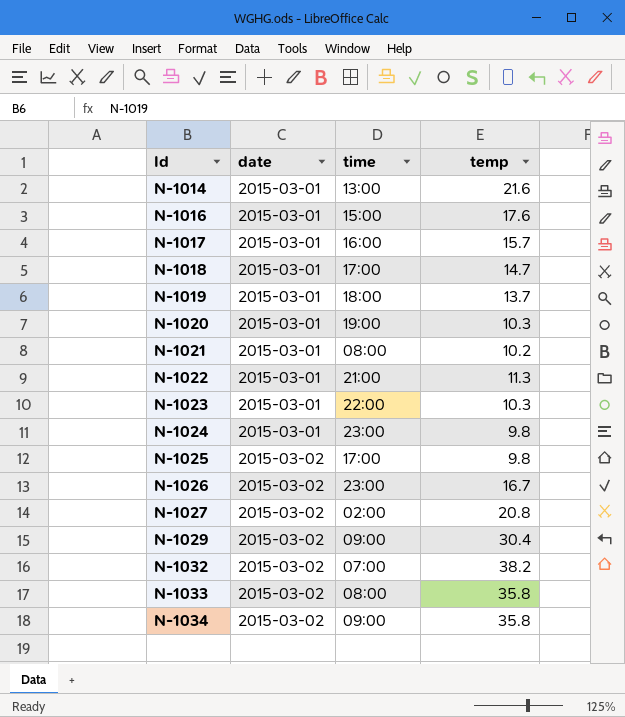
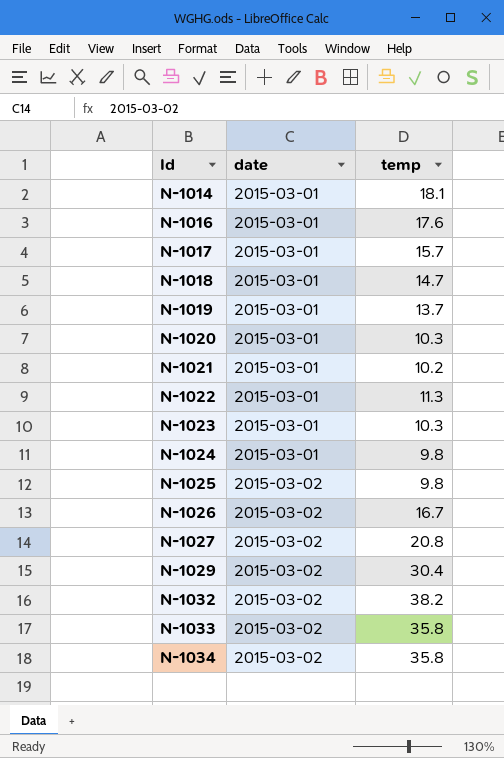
column time | position: 3 -> none
N-1014 | temp: 21.6 -> 18.1

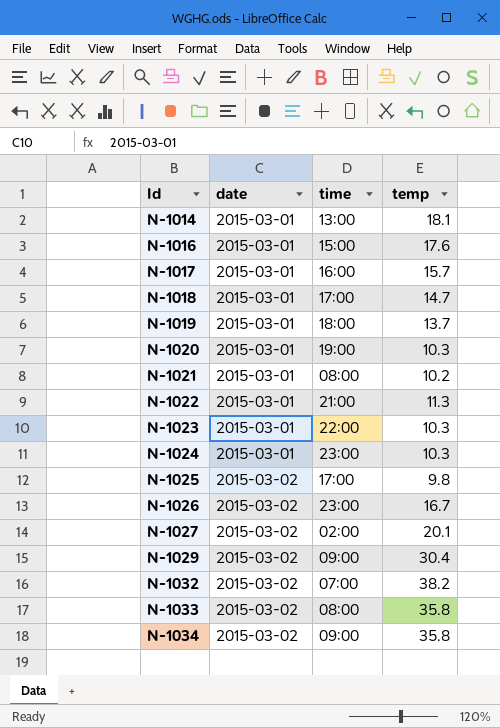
column time | position: none -> 3
N-1024 | temp: 9.8 -> 10.3
N-1027 | temp: 20.8 -> 20.1

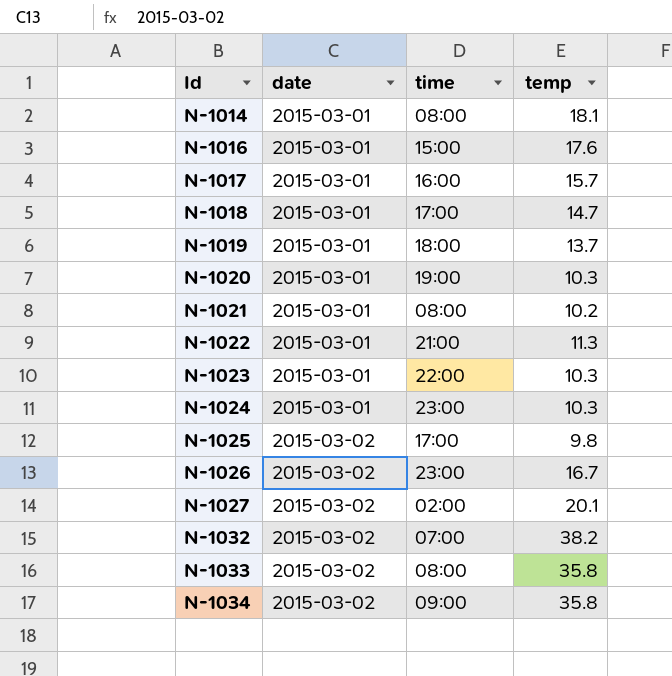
row N-1029: 2015-03-02 | 09:00 | 30.4 -> none
N-1014 | time: 13:00 -> 08:00

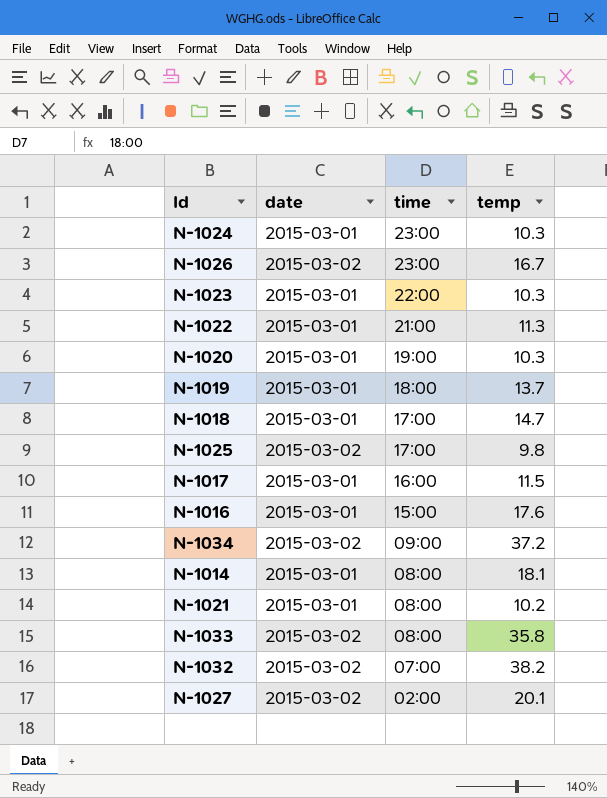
row order: Id ascending -> time descending
N-1017 | temp: 15.7 -> 11.5
N-1034 | temp: 35.8 -> 37.2

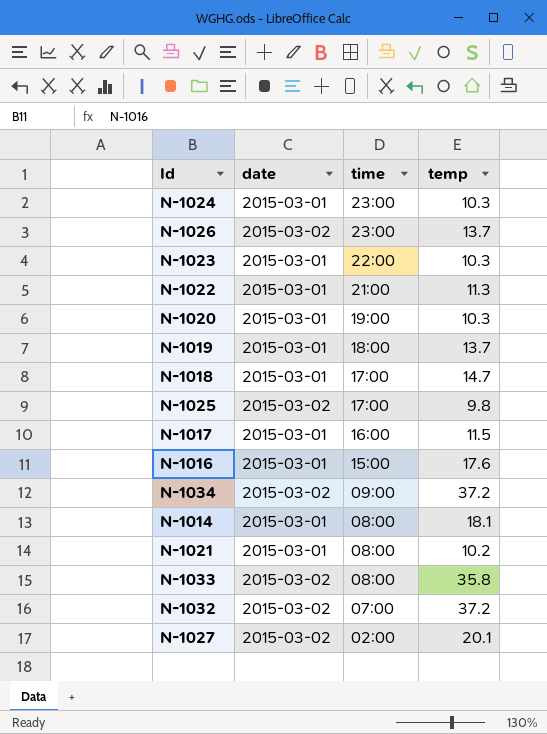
N-1026 | temp: 16.7 -> 13.7
N-1032 | temp: 38.2 -> 37.2

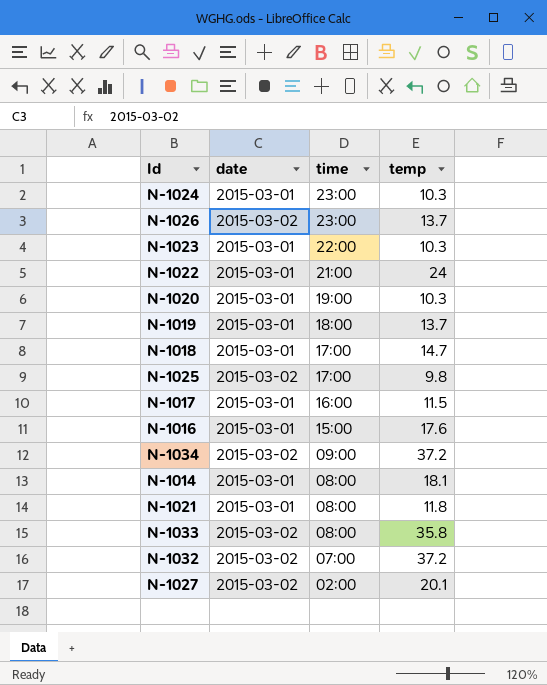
N-1022 | temp: 11.3 -> 24
N-1021 | temp: 10.2 -> 11.8

